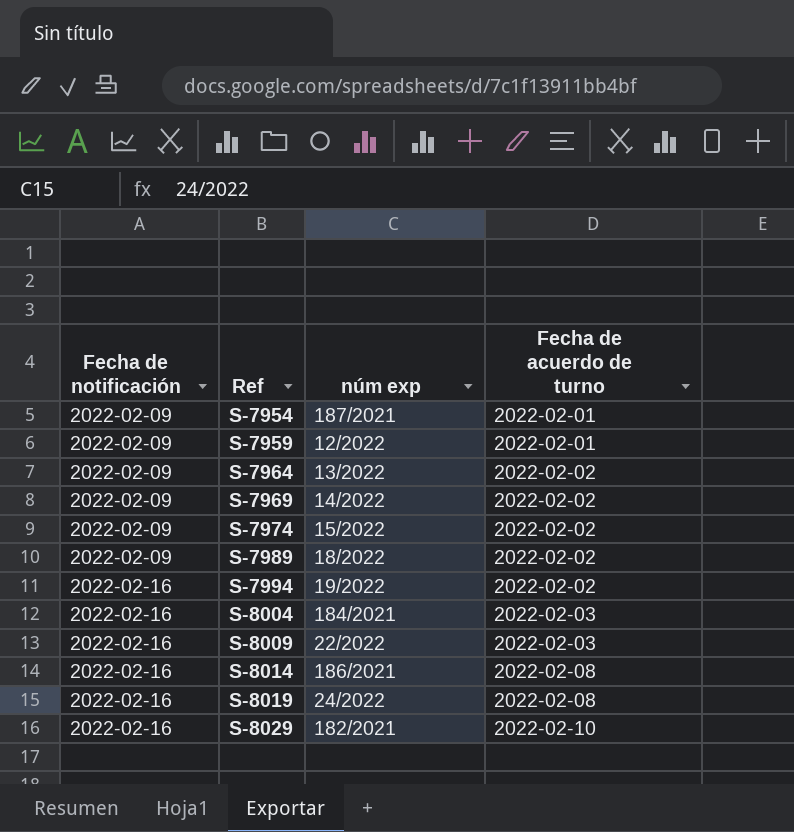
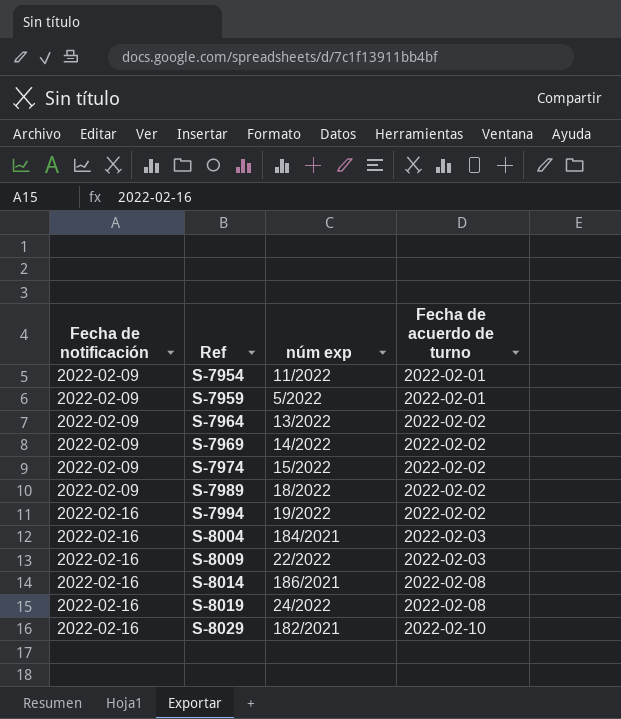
S-7954 | núm exp: 187/2021 -> 11/2022
S-7959 | núm exp: 12/2022 -> 5/2022

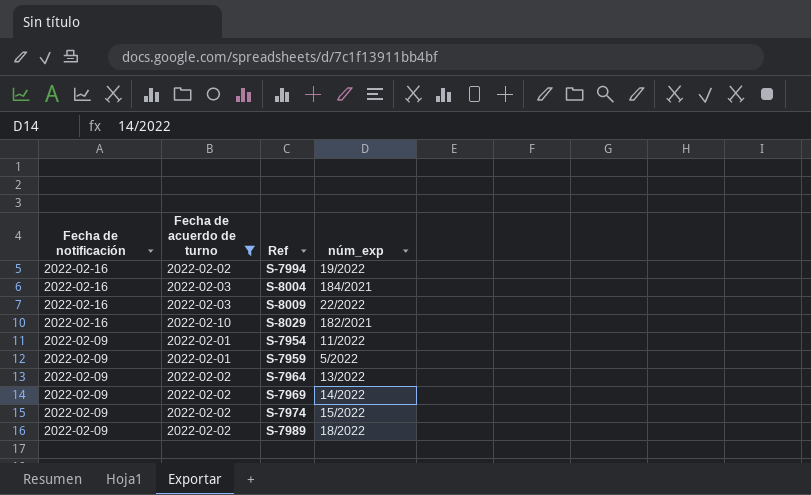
filter: none -> Fecha de acuerdo de turno != 2022-02-08
row order: Fecha de notificación ascending -> Fecha de notificación descending
column Fecha de acuerdo de turno | position: 4 -> 2
column name: núm exp -> núm_exp

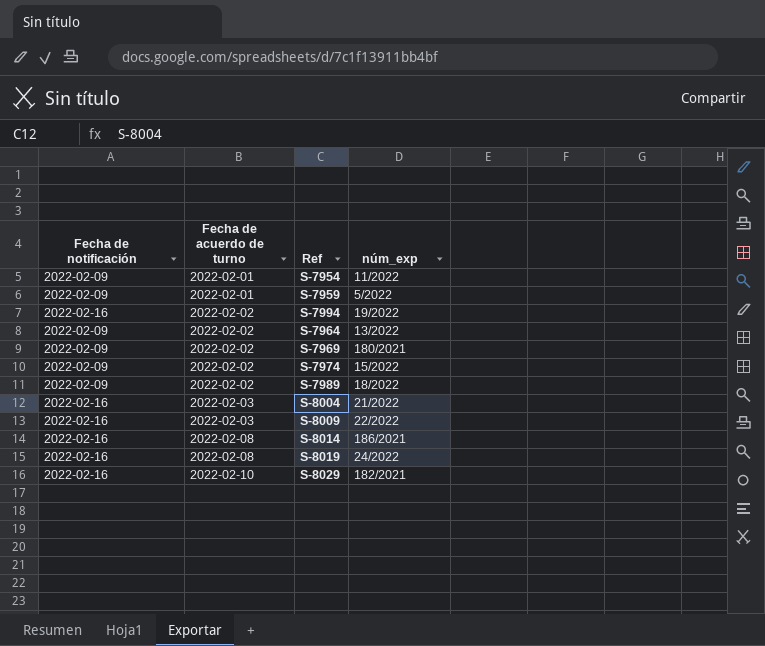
filter: Fecha de acuerdo de turno != 2022-02-08 -> none
row order: Fecha de notificación descending -> Fecha de acuerdo de turno ascending
S-7969 | núm_exp: 14/2022 -> 180/2021
S-8004 | núm_exp: 184/2021 -> 21/2022

